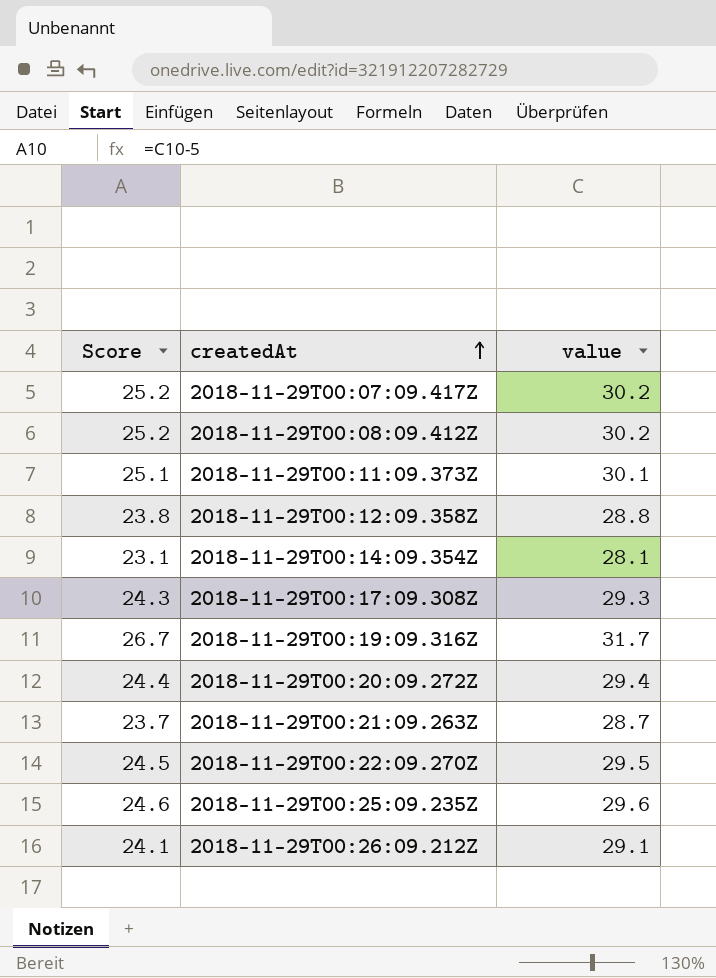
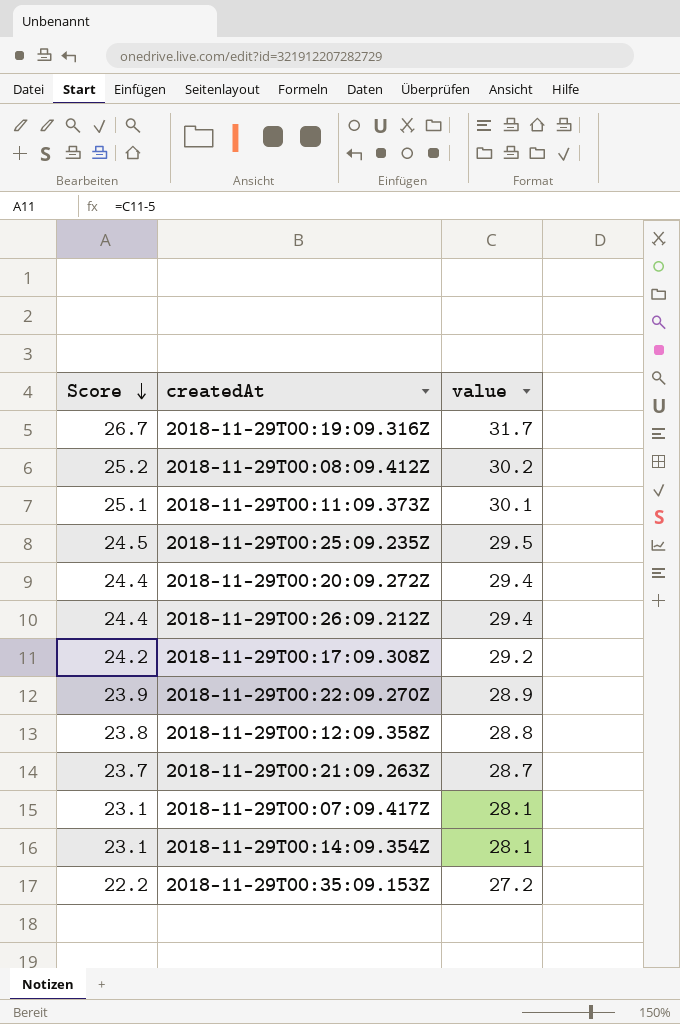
row order: createdAt ascending -> Score descending
2018-11-29T00:25:09.235Z | Score: 24.6 -> 24.5
2018-11-29T00:25:09.235Z | value: 29.6 -> 29.5
2018-11-29T00:26:09.212Z | Score: 24.1 -> 24.4
2018-11-29T00:26:09.212Z | value: 29.1 -> 29.4
2018-11-29T00:17:09.308Z | Score: 24.3 -> 24.2
2018-11-29T00:17:09.308Z | value: 29.3 -> 29.2
2018-11-29T00:22:09.270Z | Score: 24.5 -> 23.9
2018-11-29T00:22:09.270Z | value: 29.5 -> 28.9
2018-11-29T00:07:09.417Z | Score: 25.2 -> 23.1
2018-11-29T00:07:09.417Z | value: 30.2 -> 28.1
row 2018-11-29T00:35:09.153Z: none -> 22.2 | 27.2

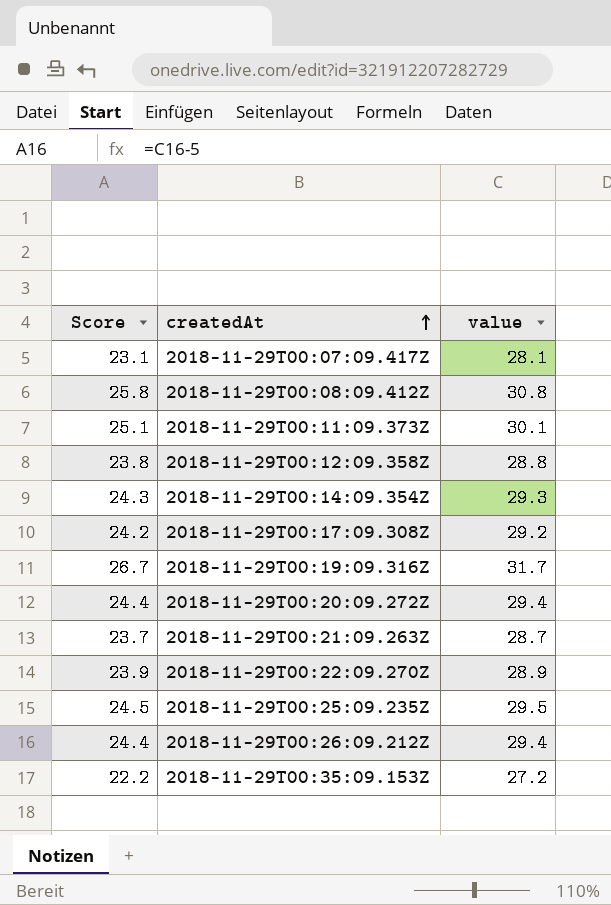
row order: Score descending -> createdAt ascending
2018-11-29T00:08:09.412Z | Score: 25.2 -> 25.8
2018-11-29T00:08:09.412Z | value: 30.2 -> 30.8
2018-11-29T00:14:09.354Z | Score: 23.1 -> 24.3
2018-11-29T00:14:09.354Z | value: 28.1 -> 29.3

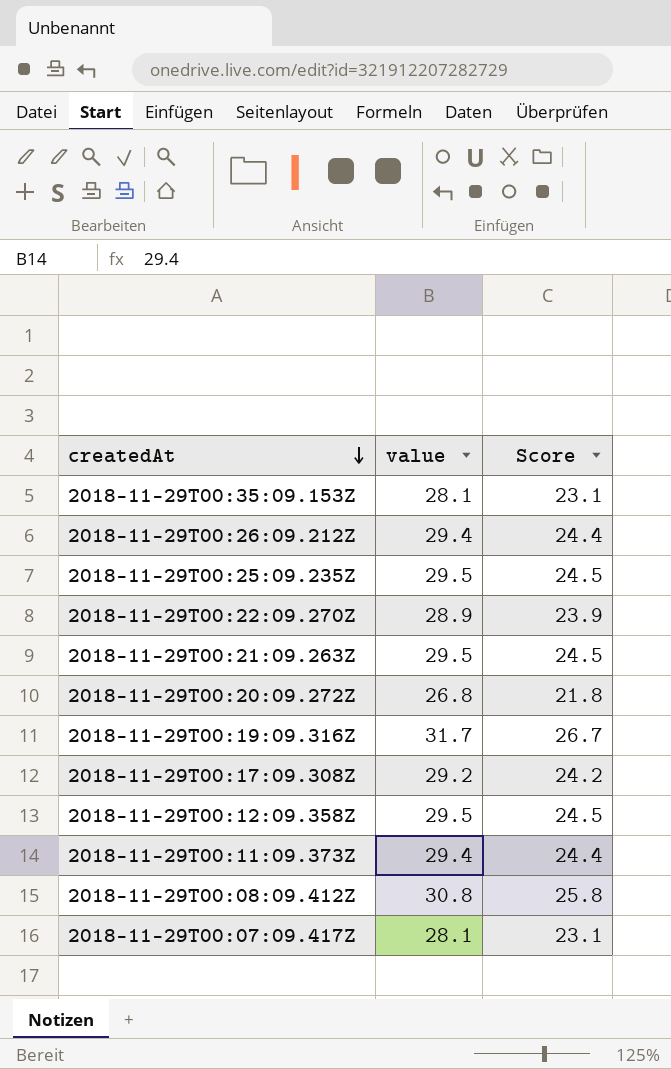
row order: createdAt ascending -> createdAt descending
column Score | position: 1 -> 3
row 2018-11-29T00:14:09.354Z: 24.3 | 29.3 -> none
2018-11-29T00:35:09.153Z | value: 27.2 -> 28.1
2018-11-29T00:35:09.153Z | Score: 22.2 -> 23.1
2018-11-29T00:21:09.263Z | value: 28.7 -> 29.5
2018-11-29T00:21:09.263Z | Score: 23.7 -> 24.5
2018-11-29T00:20:09.272Z | value: 29.4 -> 26.8
2018-11-29T00:20:09.272Z | Score: 24.4 -> 21.8
2018-11-29T00:12:09.358Z | value: 28.8 -> 29.5
2018-11-29T00:12:09.358Z | Score: 23.8 -> 24.5
2018-11-29T00:11:09.373Z | value: 30.1 -> 29.4
2018-11-29T00:11:09.373Z | Score: 25.1 -> 24.4

